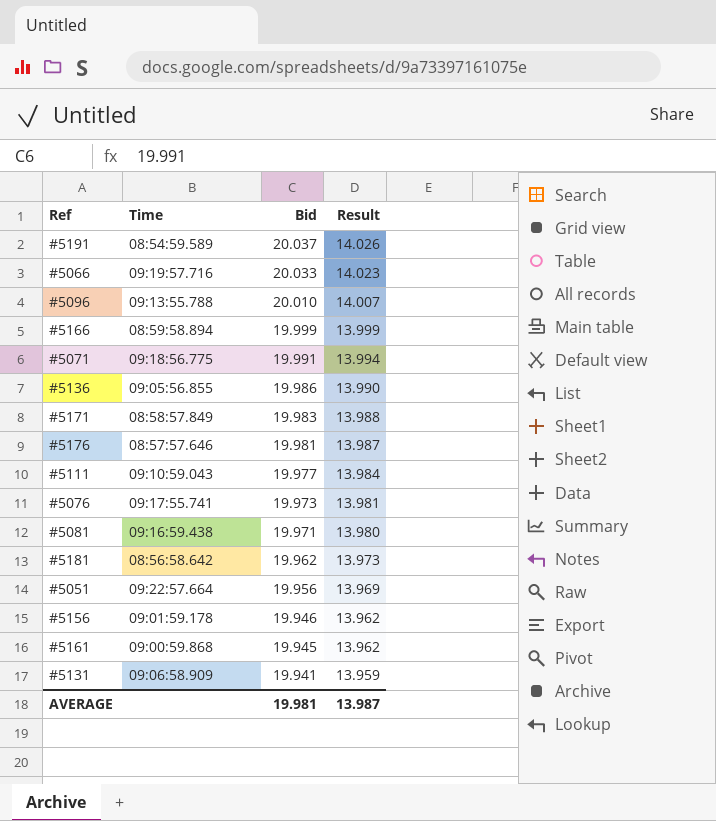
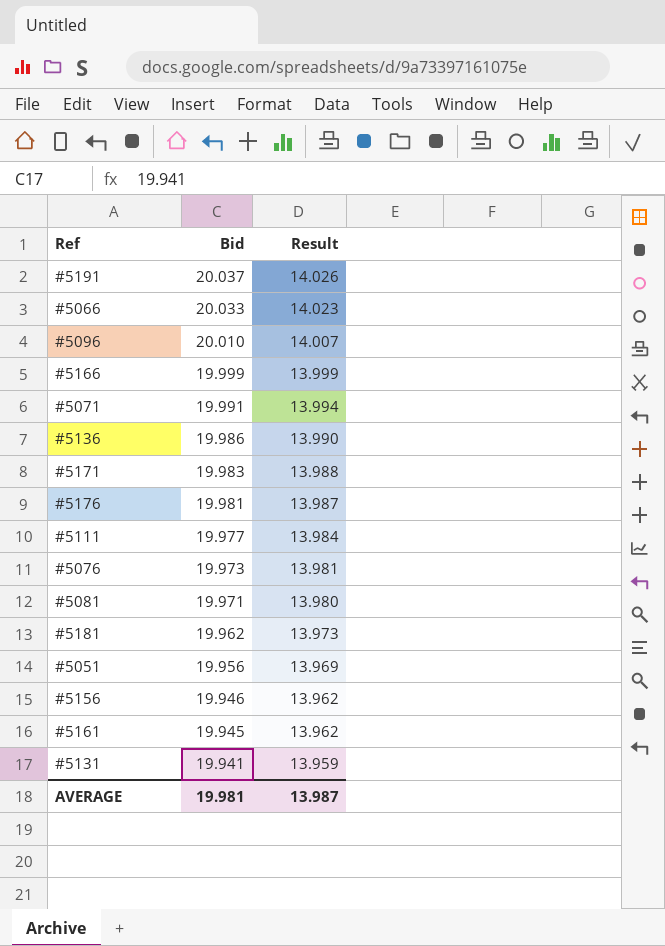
column Time | position: 2 -> none

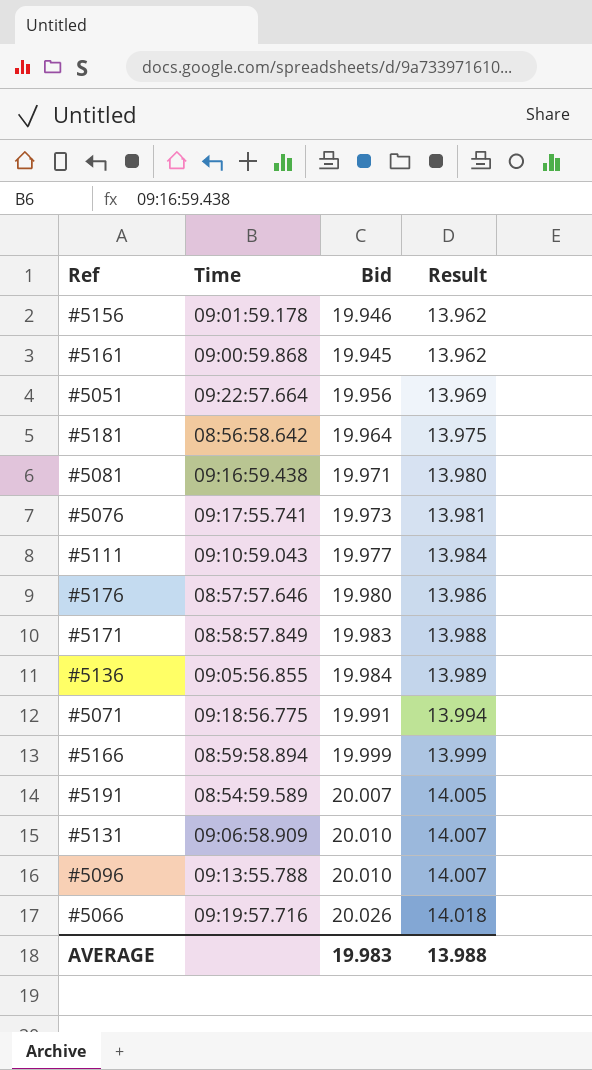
row order: Bid descending -> Result ascending
column Time | position: none -> 2
#5181 | Bid: 19.962 -> 19.964
#5181 | Result: 13.973 -> 13.975
#5176 | Bid: 19.981 -> 19.980
#5176 | Result: 13.987 -> 13.986
#5136 | Bid: 19.986 -> 19.984
#5136 | Result: 13.990 -> 13.989
#5191 | Bid: 20.037 -> 20.007
#5191 | Result: 14.026 -> 14.005
#5131 | Bid: 19.941 -> 20.010
#5131 | Result: 13.959 -> 14.007
#5066 | Bid: 20.033 -> 20.026
#5066 | Result: 14.023 -> 14.018
AVERAGE | Bid: 19.981 -> 19.983
AVERAGE | Result: 13.987 -> 13.988

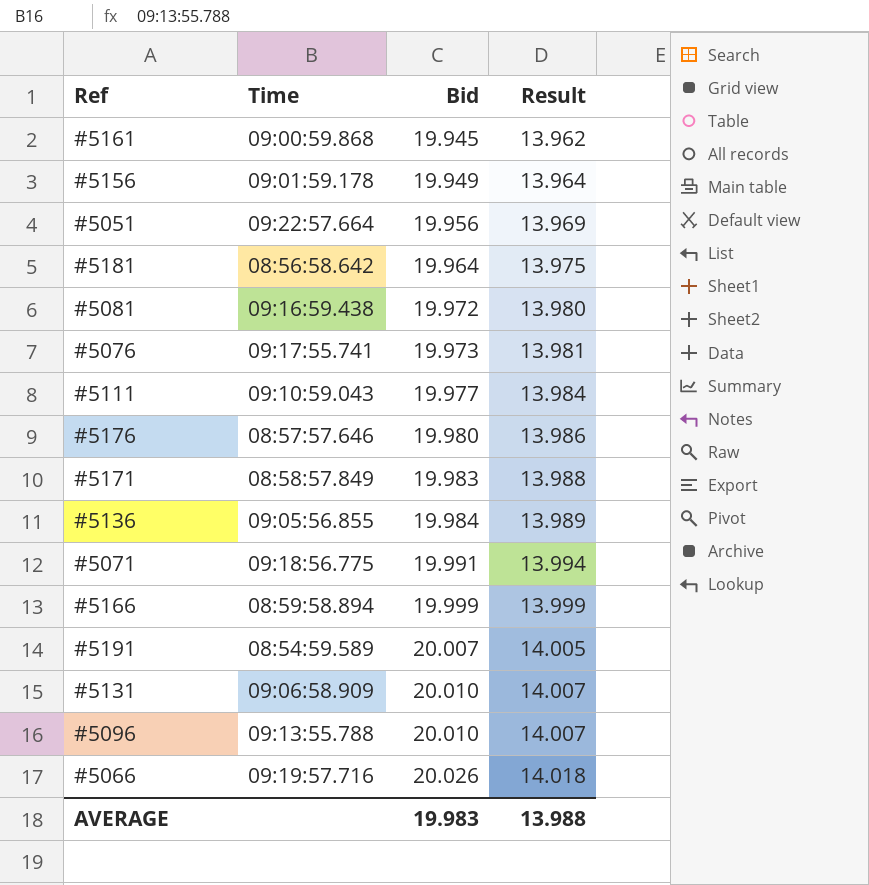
row order: Result ascending -> Bid ascending
#5156 | Bid: 19.946 -> 19.949
#5156 | Result: 13.962 -> 13.964
#5081 | Bid: 19.971 -> 19.972

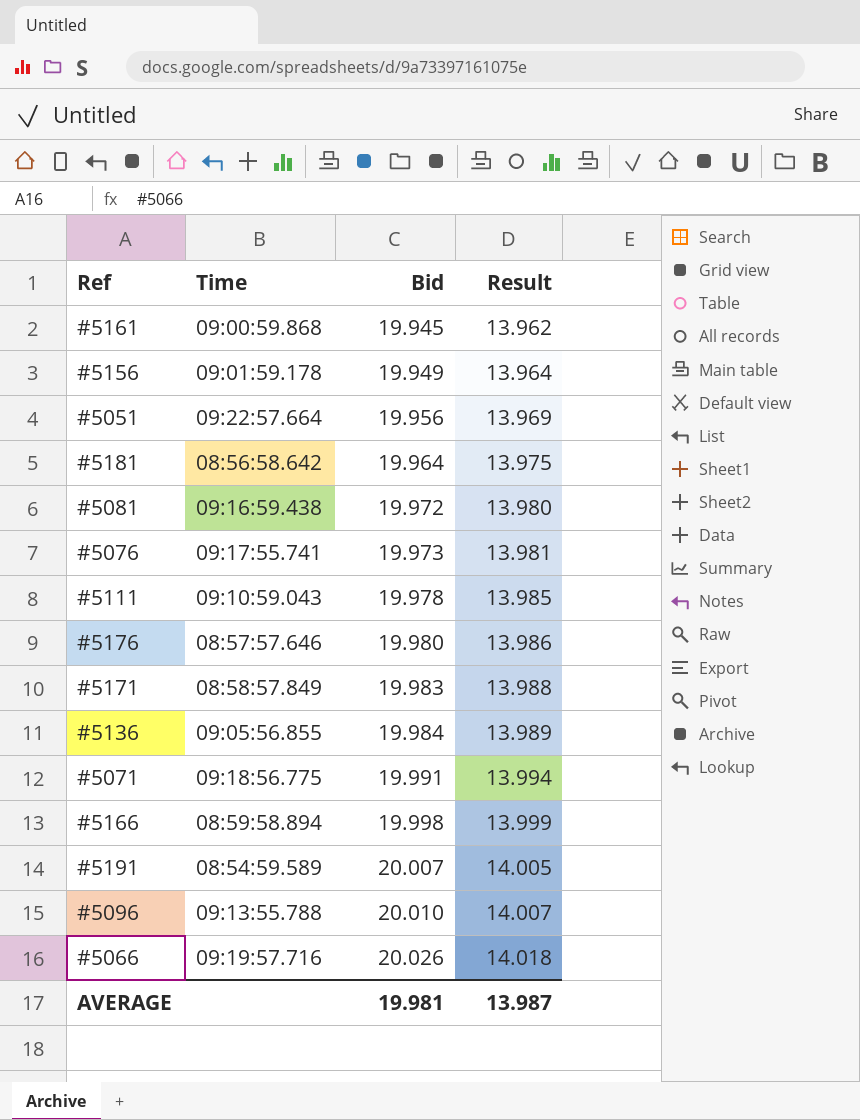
row #5131: 09:06:58.909 | 20.010 | 14.007 -> none
#5111 | Bid: 19.977 -> 19.978
#5111 | Result: 13.984 -> 13.985
#5166 | Bid: 19.999 -> 19.998
AVERAGE | Bid: 19.983 -> 19.981
AVERAGE | Result: 13.988 -> 13.987

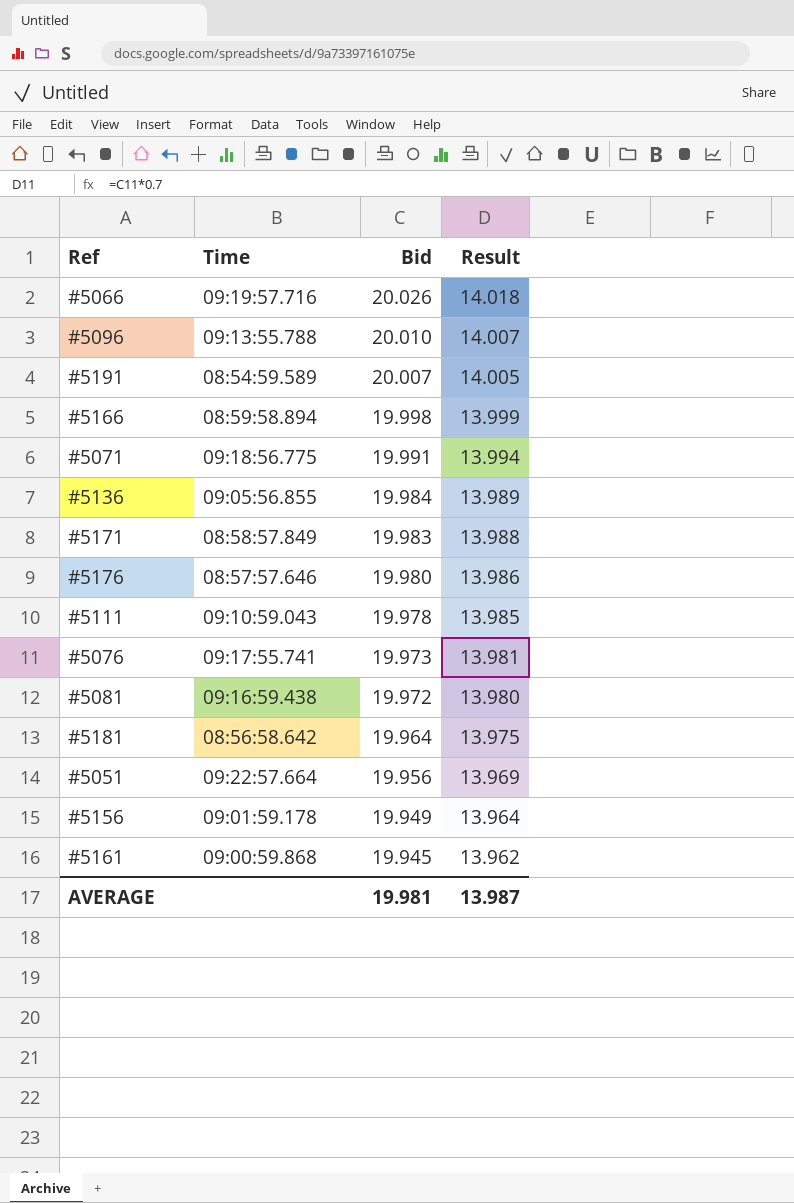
row order: Bid ascending -> Bid descending

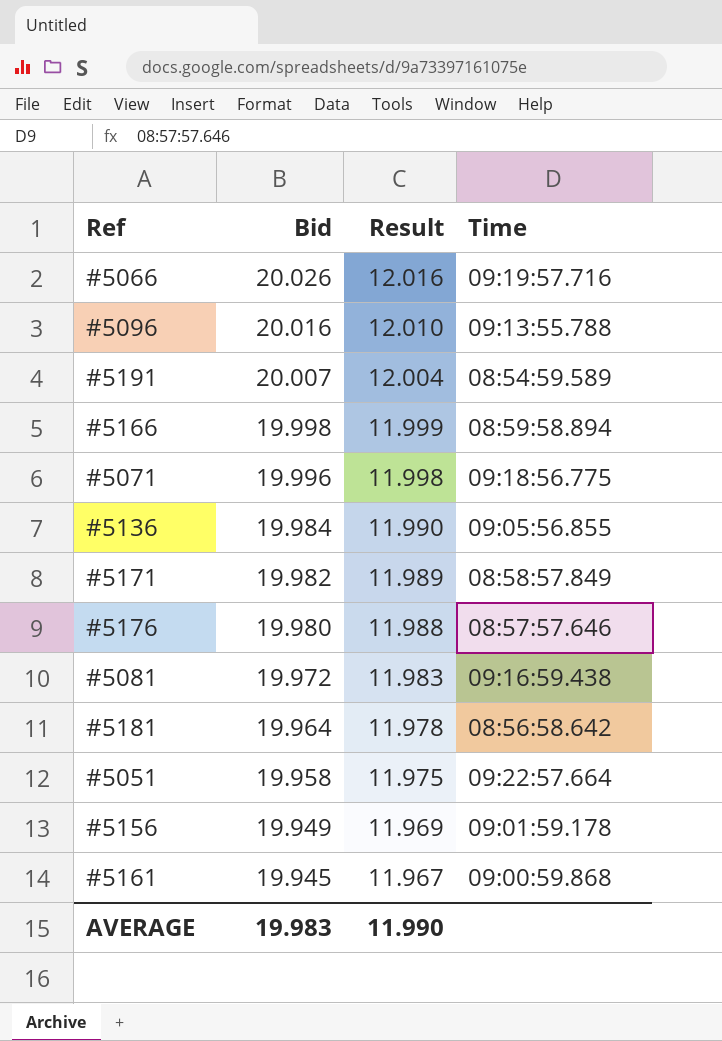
column Result | formula: [Bid] * 0.7 -> [Bid] * 0.6
column Time | position: 2 -> 4
row #5111: 09:10:59.043 | 19.978 | 13.985 -> none
row #5076: 09:17:55.741 | 19.973 | 13.981 -> none
#5096 | Bid: 20.010 -> 20.016
#5071 | Bid: 19.991 -> 19.996
#5171 | Bid: 19.983 -> 19.982
#5051 | Bid: 19.956 -> 19.958
AVERAGE | Bid: 19.981 -> 19.983
AVERAGE | Result: 13.987 -> 11.990

